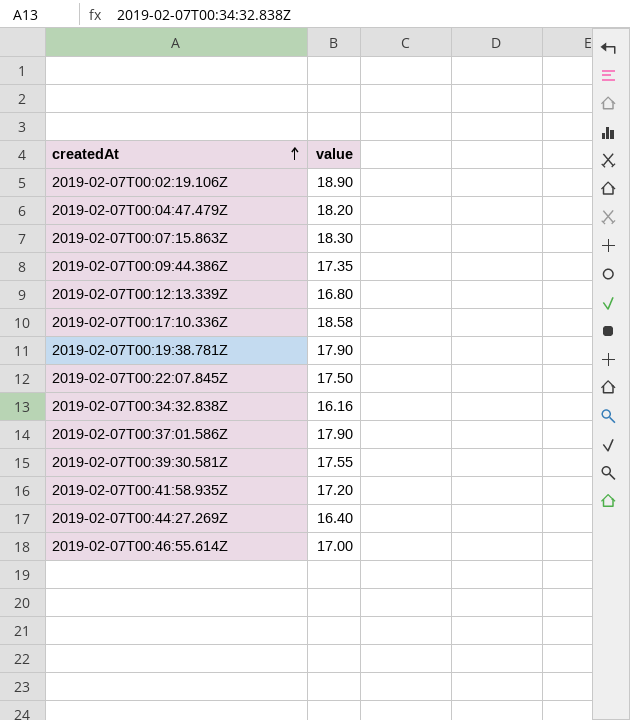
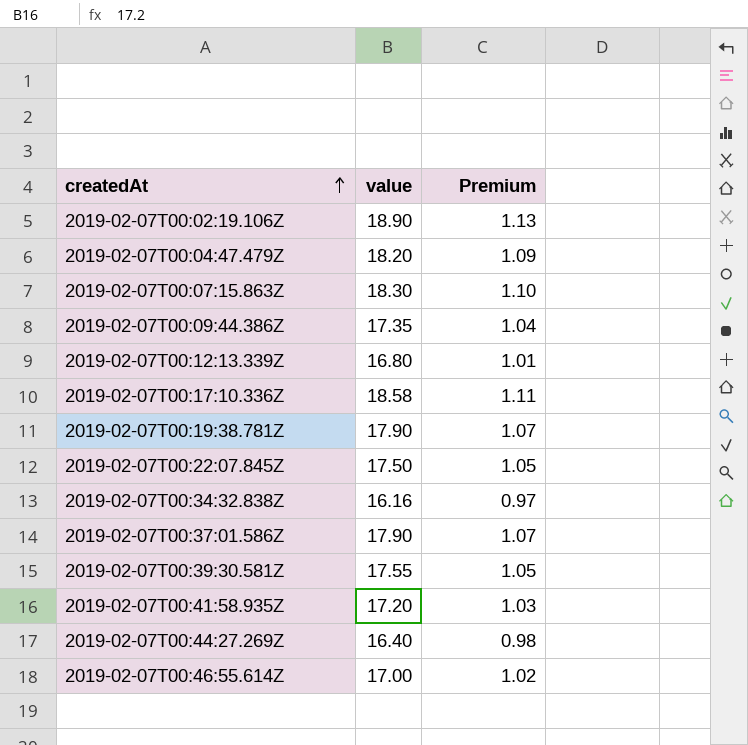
column Premium | formula: none -> [value] * 0.06

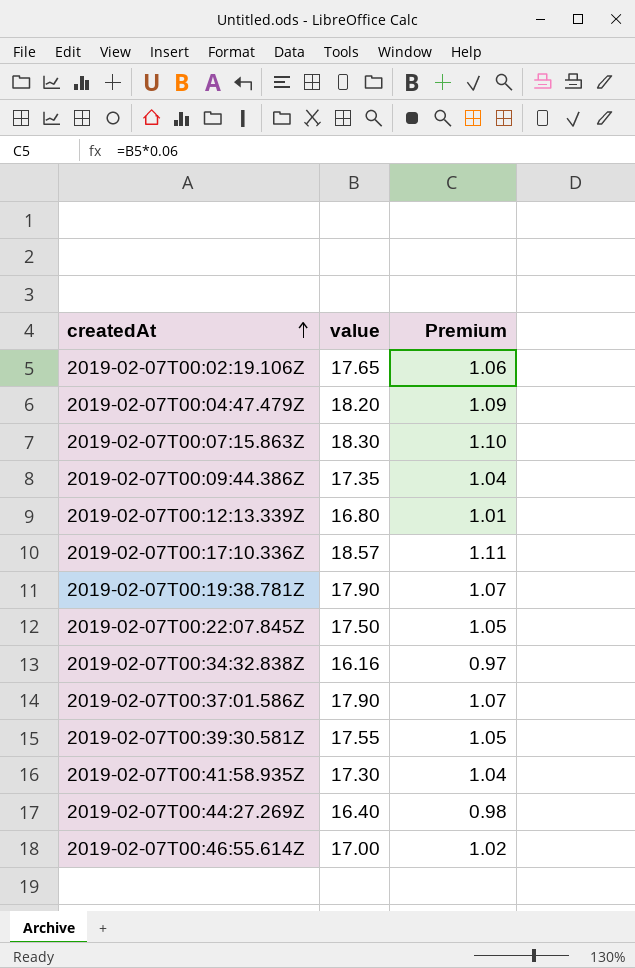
2019-02-07T00:02:19.106Z | value: 18.90 -> 17.65
2019-02-07T00:02:19.106Z | Premium: 1.13 -> 1.06
2019-02-07T00:17:10.336Z | value: 18.58 -> 18.57
2019-02-07T00:41:58.935Z | value: 17.20 -> 17.30
2019-02-07T00:41:58.935Z | Premium: 1.03 -> 1.04

